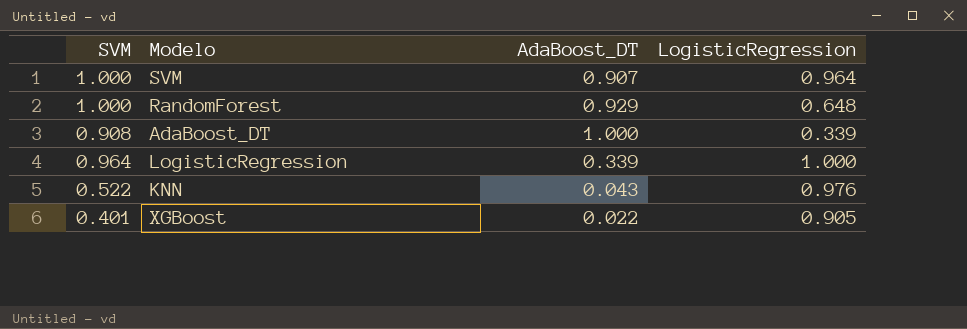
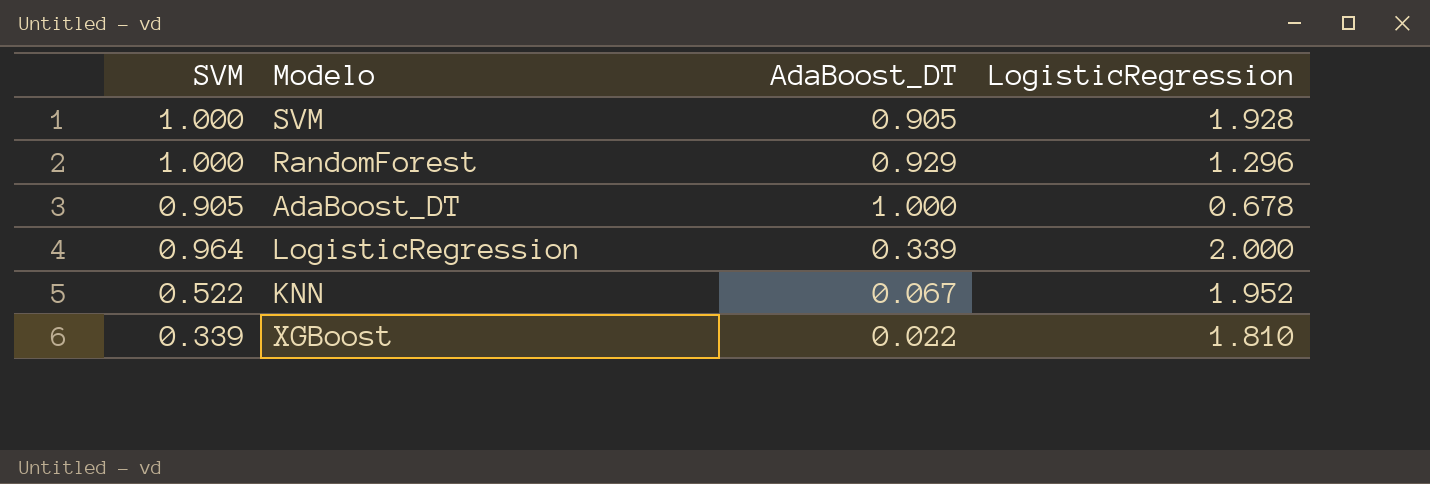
SVM | AdaBoost_DT: 0.907 -> 0.905
SVM | LogisticRegression: 0.964 -> 1.928
RandomForest | LogisticRegression: 0.648 -> 1.296
AdaBoost_DT | SVM: 0.908 -> 0.905
AdaBoost_DT | LogisticRegression: 0.339 -> 0.678
LogisticRegression | LogisticRegression: 1.000 -> 2.000
KNN | AdaBoost_DT: 0.043 -> 0.067
KNN | LogisticRegression: 0.976 -> 1.952
XGBoost | SVM: 0.401 -> 0.339
XGBoost | LogisticRegression: 0.905 -> 1.810

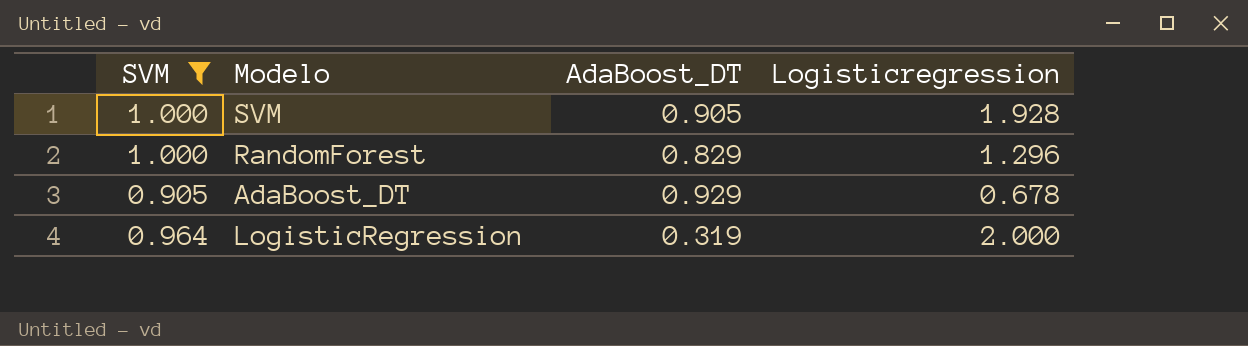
filter: none -> SVM >= 0.905
column name: LogisticRegression -> Logisticregression
RandomForest | AdaBoost_DT: 0.929 -> 0.829
AdaBoost_DT | AdaBoost_DT: 1.000 -> 0.929
LogisticRegression | AdaBoost_DT: 0.339 -> 0.319

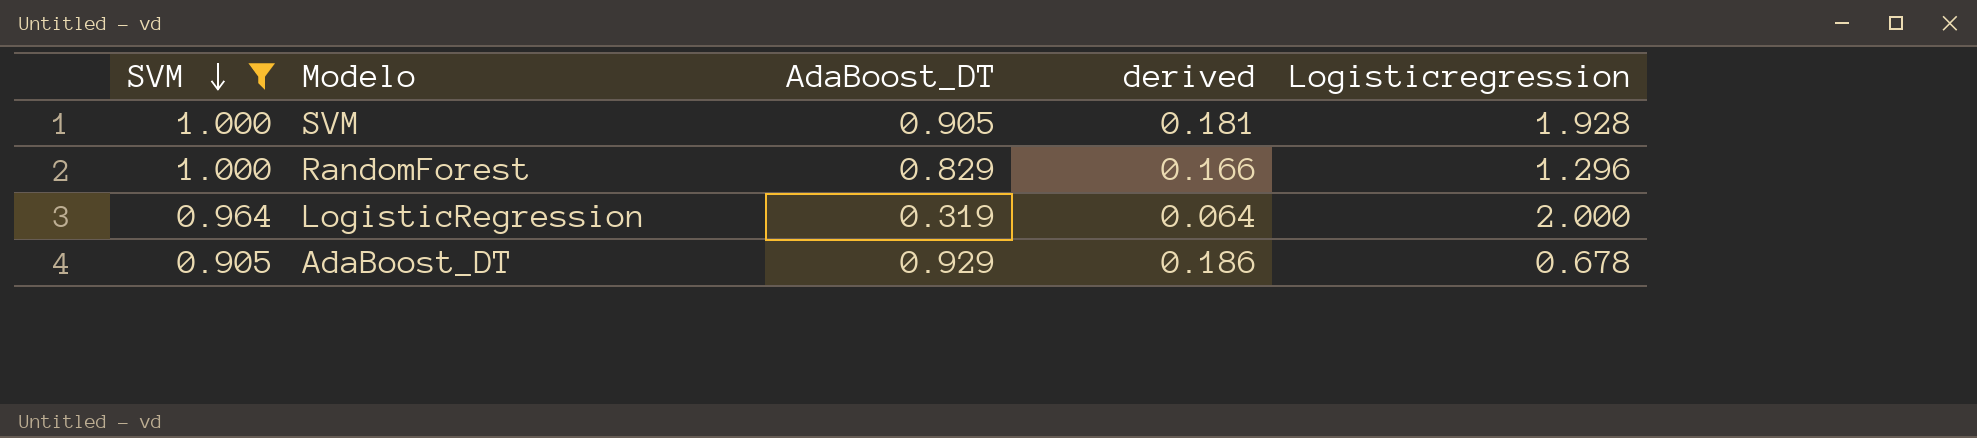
row order: none -> SVM descending
column derived | formula: none -> [AdaBoost_DT] * 0.2

